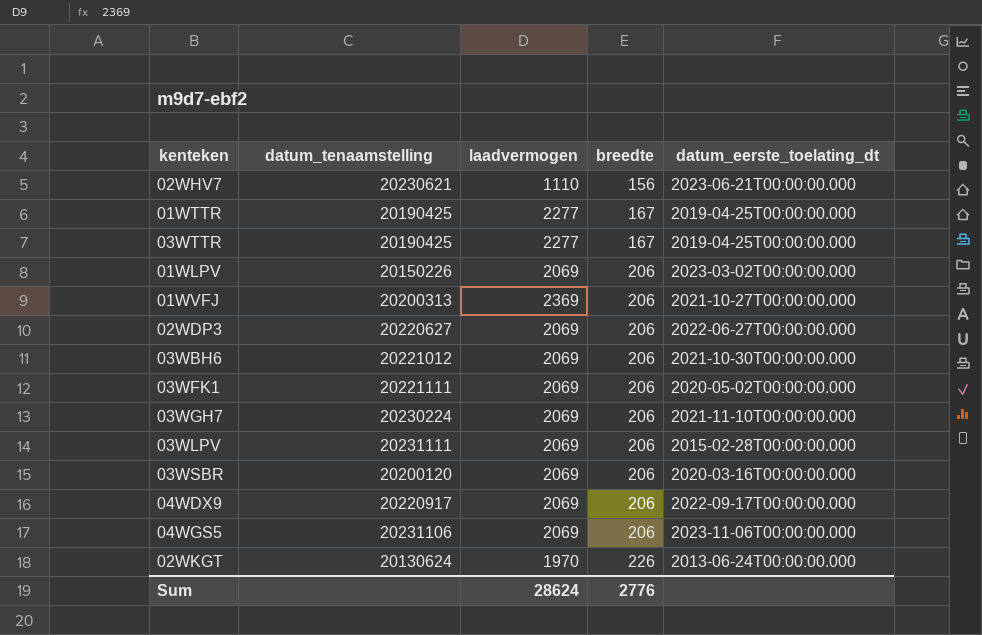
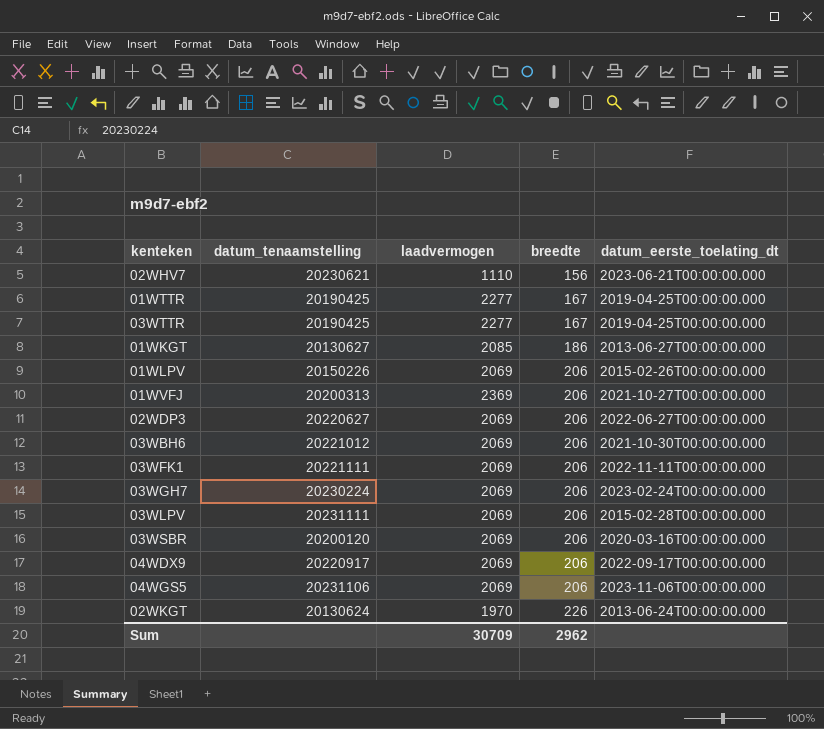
row 01WKGT: none -> 20130627 | 2085 | 186 | 2013-06-27T00:00:00.000
01WLPV | datum_eerste_toelating_dt: 2023-03-02T00:00:00.000 -> 2015-02-26T00:00:00.000
03WFK1 | datum_eerste_toelating_dt: 2020-05-02T00:00:00.000 -> 2022-11-11T00:00:00.000
03WGH7 | datum_eerste_toelating_dt: 2021-11-10T00:00:00.000 -> 2023-02-24T00:00:00.000
Sum | laadvermogen: 28624 -> 30709
Sum | breedte: 2776 -> 2962

